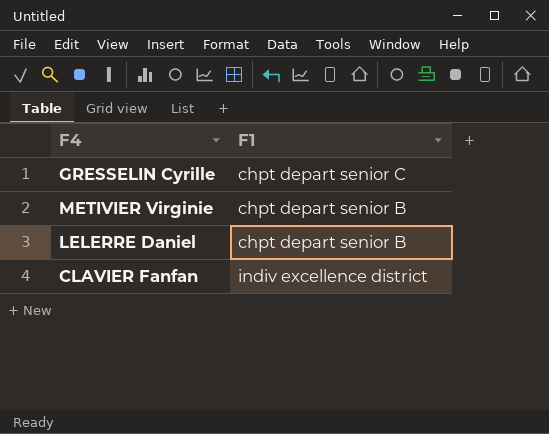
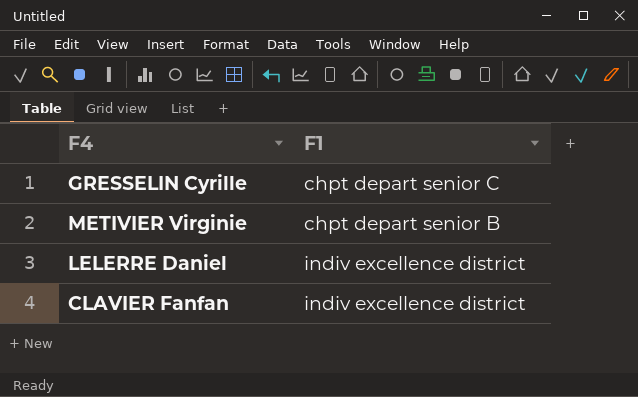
LELERRE Daniel | F1: chpt depart senior B -> indiv excellence district

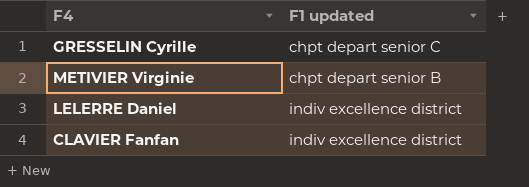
column name: F1 -> F1 updated

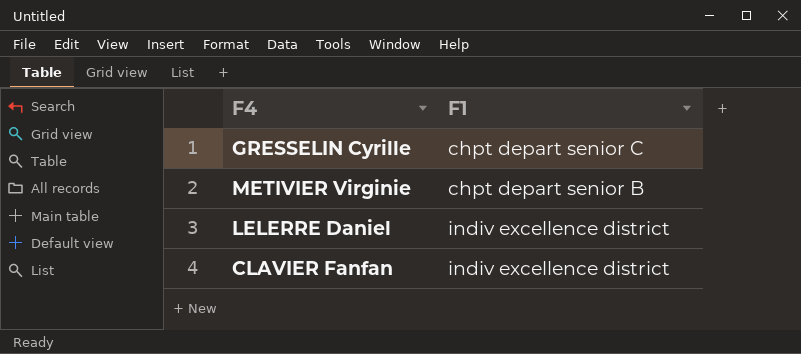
column name: F1 updated -> F1

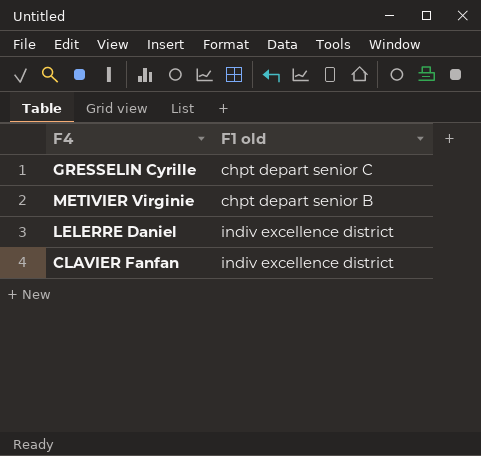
column name: F1 -> F1 old

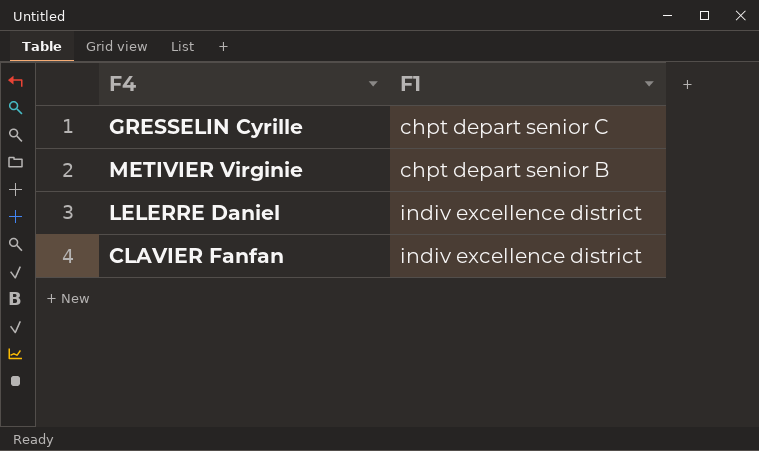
column name: F1 old -> F1

